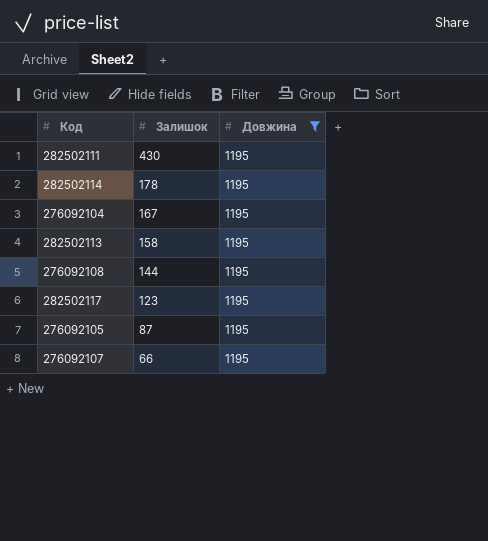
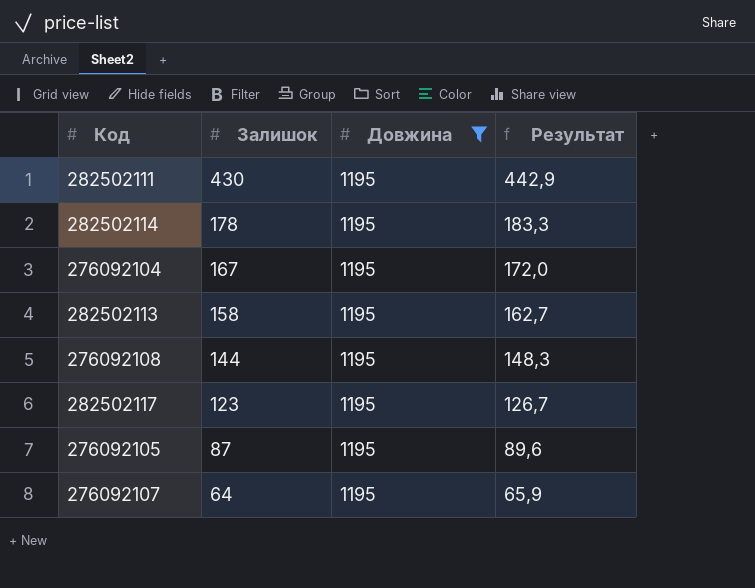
column Результат | formula: none -> [Залишок] * 1,03
276092107 | Залишок: 66 -> 64

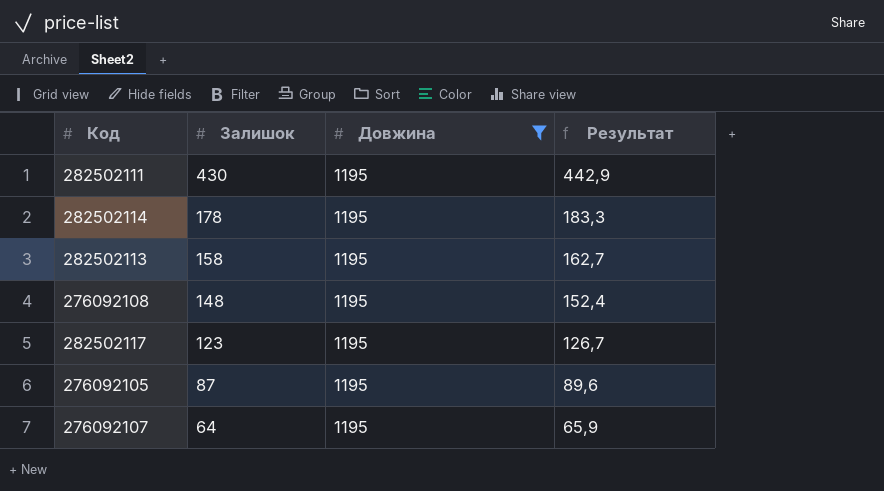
row 276092104: 167 | 1195 | 172,0 -> none
276092108 | Залишок: 144 -> 148
276092108 | Результат: 148,3 -> 152,4

